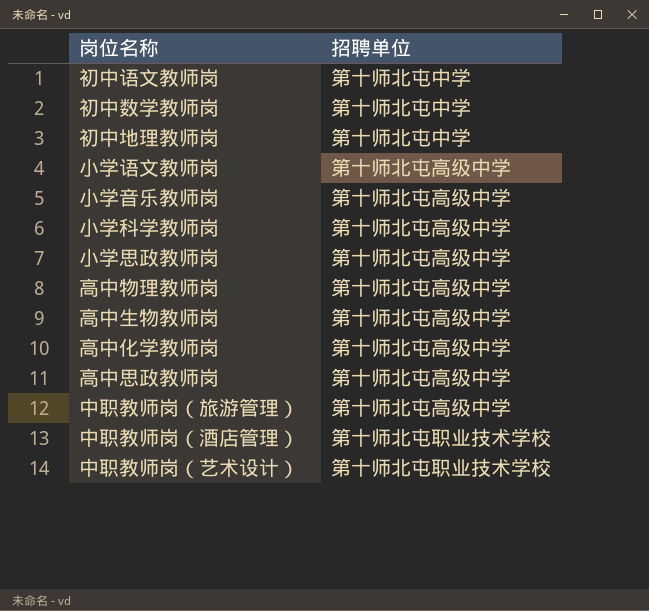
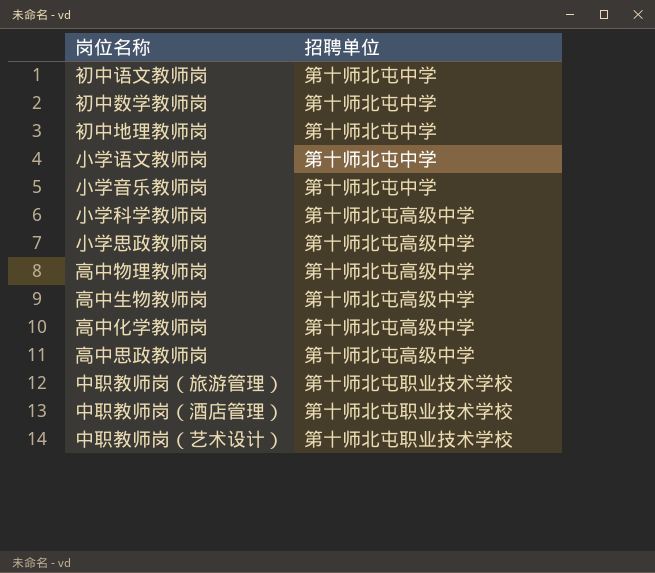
小学语文教师岗 | 招聘单位: 第十师北屯高级中学 -> 第十师北屯中学
小学音乐教师岗 | 招聘单位: 第十师北屯高级中学 -> 第十师北屯中学
中职教师岗（旅游管理） | 招聘单位: 第十师北屯高级中学 -> 第十师北屯职业技术学校

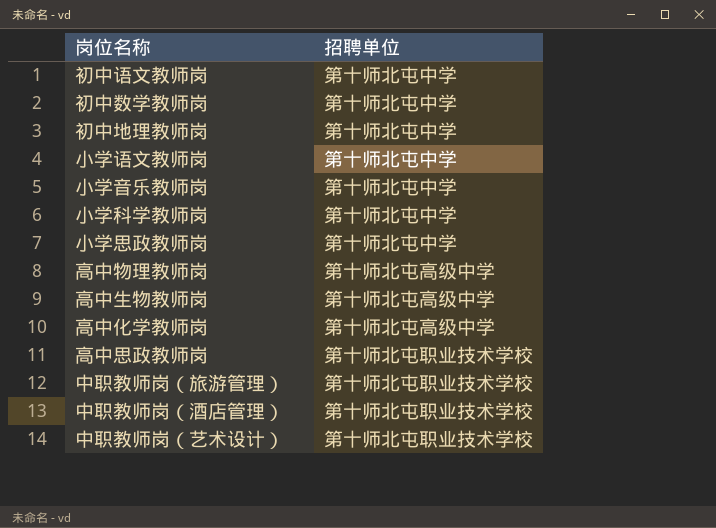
小学科学教师岗 | 招聘单位: 第十师北屯高级中学 -> 第十师北屯中学
小学思政教师岗 | 招聘单位: 第十师北屯高级中学 -> 第十师北屯中学
高中思政教师岗 | 招聘单位: 第十师北屯高级中学 -> 第十师北屯职业技术学校

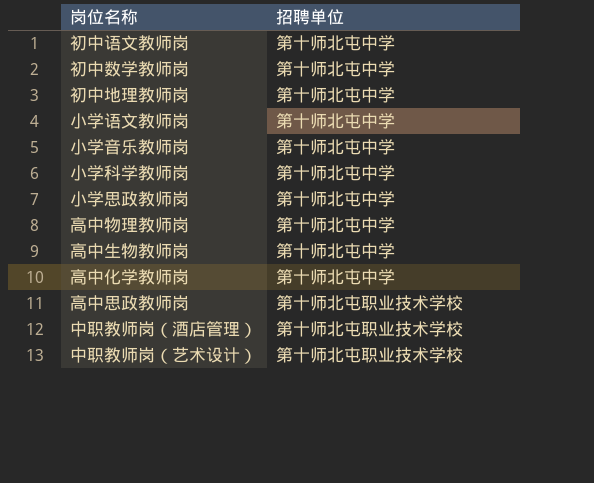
row 中职教师岗（旅游管理）: 第十师北屯职业技术学校 -> none
高中物理教师岗 | 招聘单位: 第十师北屯高级中学 -> 第十师北屯中学
高中生物教师岗 | 招聘单位: 第十师北屯高级中学 -> 第十师北屯中学
高中化学教师岗 | 招聘单位: 第十师北屯高级中学 -> 第十师北屯中学

